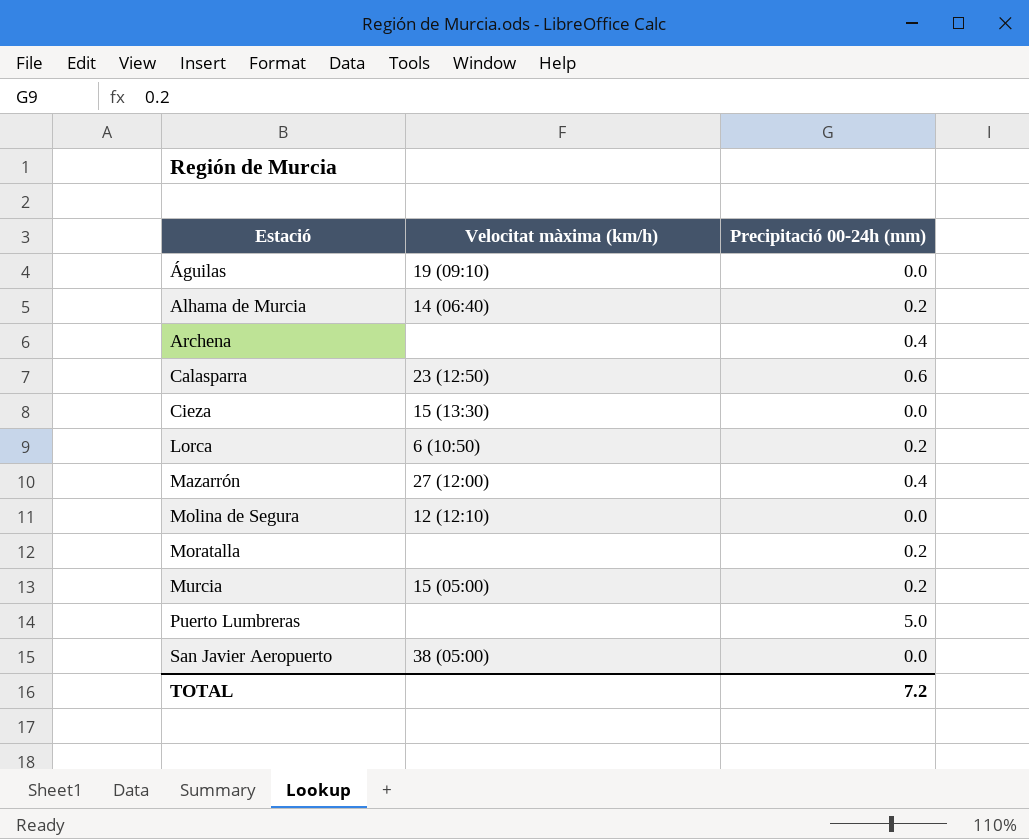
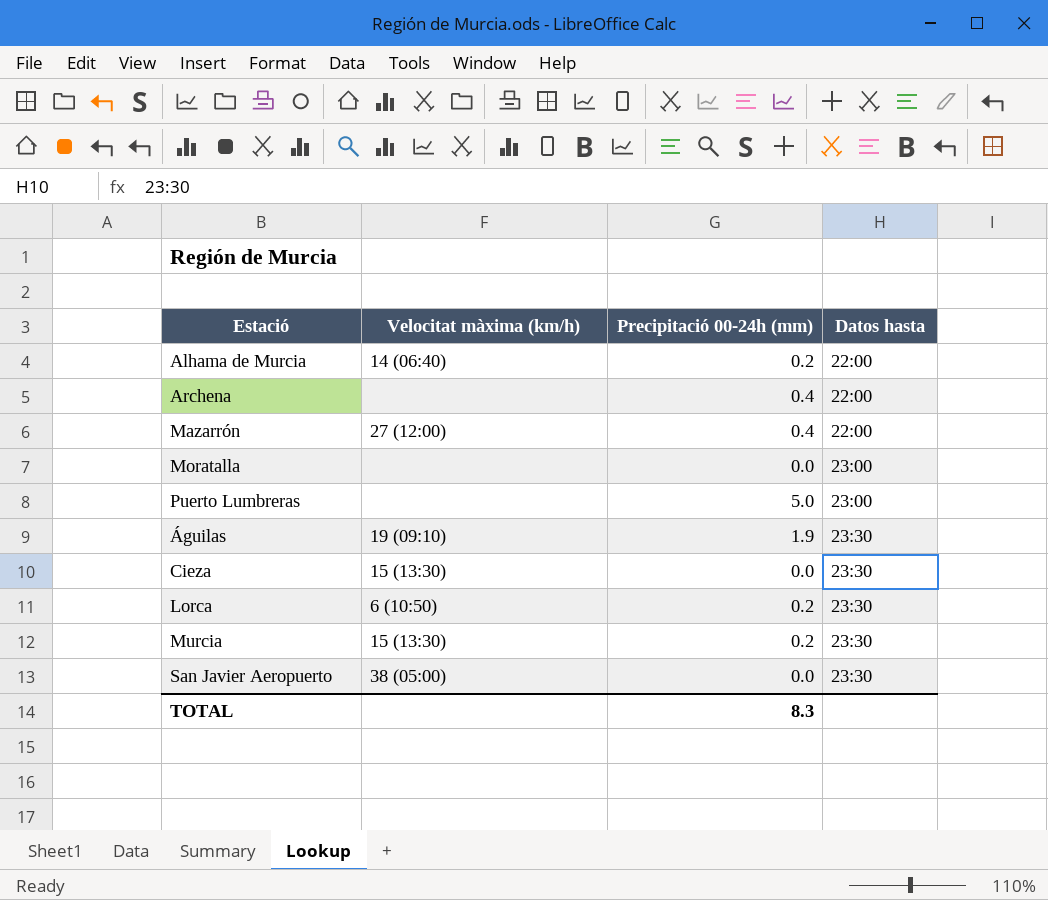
row order: Estació ascending -> Datos hasta ascending
column Datos hasta | position: none -> 4
row Calasparra: 23 (12:50) | 0.6 -> none
row Molina de Segura: 12 (12:10) | 0.0 -> none
Moratalla | Precipitació 00-24h (mm): 0.2 -> 0.0
Águilas | Precipitació 00-24h (mm): 0.0 -> 1.9
Murcia | Velocitat màxima (km/h): 15 (05:00) -> 15 (13:30)
TOTAL | Precipitació 00-24h (mm): 7.2 -> 8.3

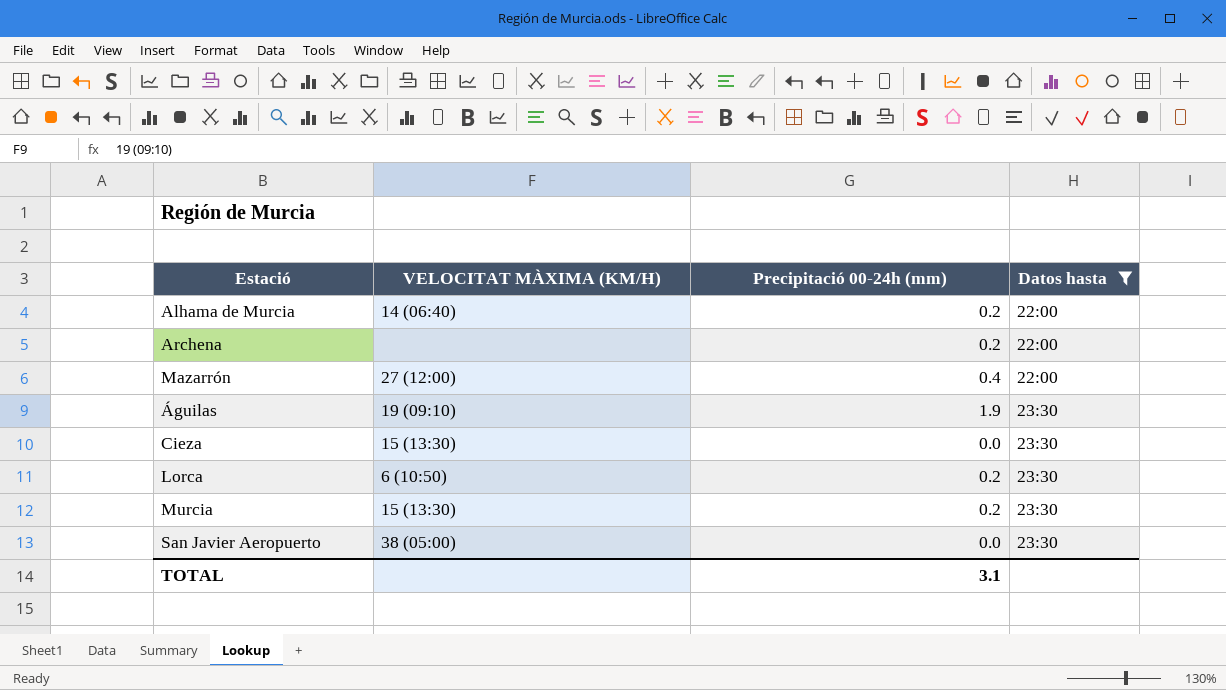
filter: none -> Datos hasta != 23:00
column name: Velocitat màxima (km/h) -> VELOCITAT MÀXIMA (KM/H)
Archena | Precipitació 00-24h (mm): 0.4 -> 0.2
TOTAL | Precipitació 00-24h (mm): 8.3 -> 3.1

